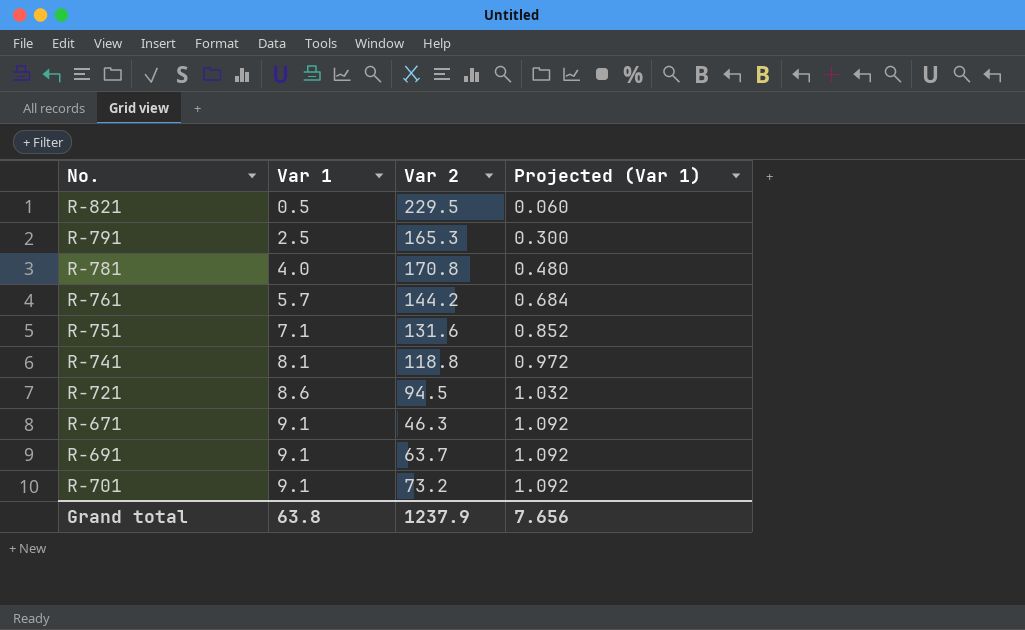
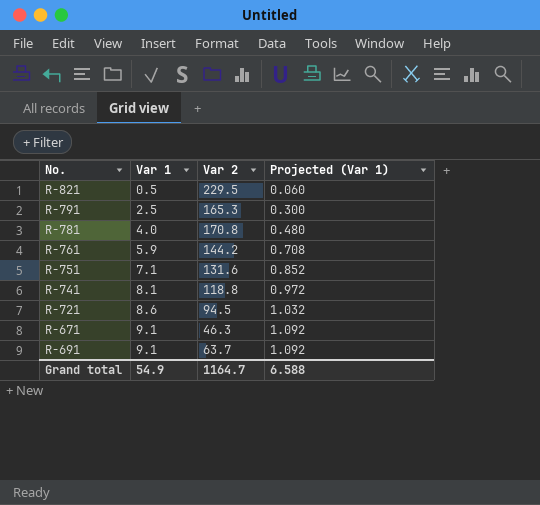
row R-701: 9.1 | 73.2 | 1.092 -> none
R-761 | Var 1: 5.7 -> 5.9
R-761 | Projected (Var 1): 0.684 -> 0.708
Grand total | Var 1: 63.8 -> 54.9
Grand total | Var 2: 1237.9 -> 1164.7
Grand total | Projected (Var 1): 7.656 -> 6.588

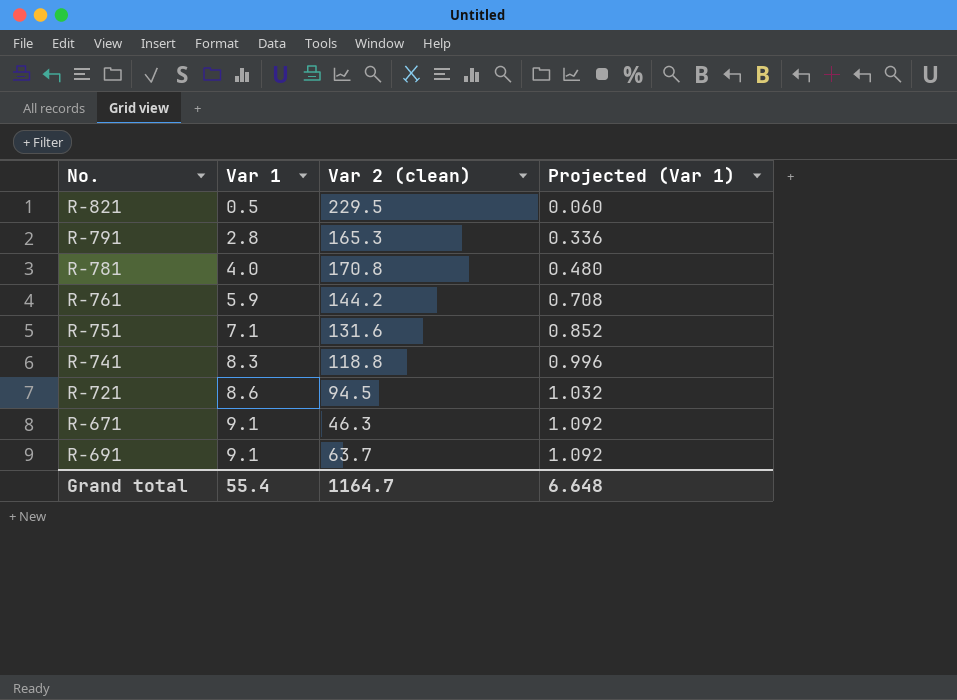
column name: Var 2 -> Var 2 (clean)
R-791 | Var 1: 2.5 -> 2.8
R-791 | Projected (Var 1): 0.300 -> 0.336
R-741 | Var 1: 8.1 -> 8.3
R-741 | Projected (Var 1): 0.972 -> 0.996
Grand total | Var 1: 54.9 -> 55.4
Grand total | Projected (Var 1): 6.588 -> 6.648

